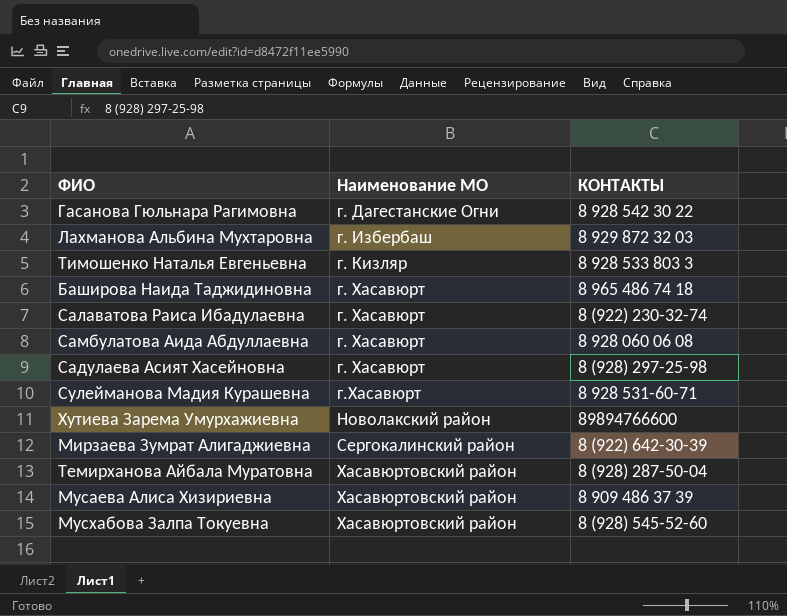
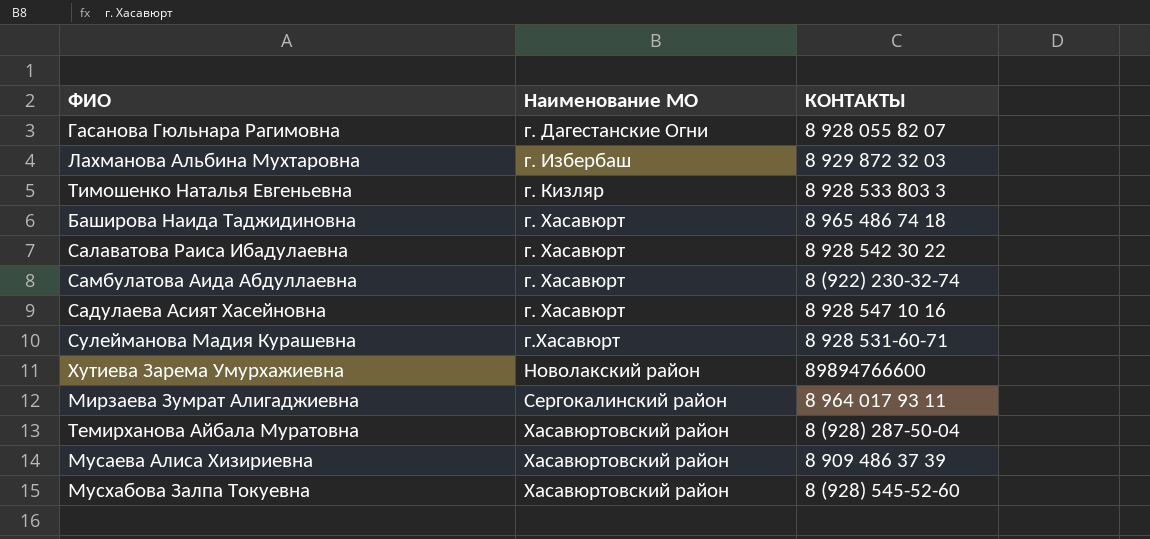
Гасанова Гюльнара Рагимовна | КОНТАКТЫ: 8 928 542 30 22 -> 8 928 055 82 07
Салаватова Раиса Ибадулаевна | КОНТАКТЫ: 8 (922) 230-32-74 -> 8 928 542 30 22
Самбулатова Аида Абдуллаевна | КОНТАКТЫ: 8 928 060 06 08 -> 8 (922) 230-32-74
Садулаева Асият Хасейновна | КОНТАКТЫ: 8 (928) 297-25-98 -> 8 928 547 10 16
Мирзаева Зумрат Алигаджиевна | КОНТАКТЫ: 8 (922) 642-30-39 -> 8 964 017 93 11

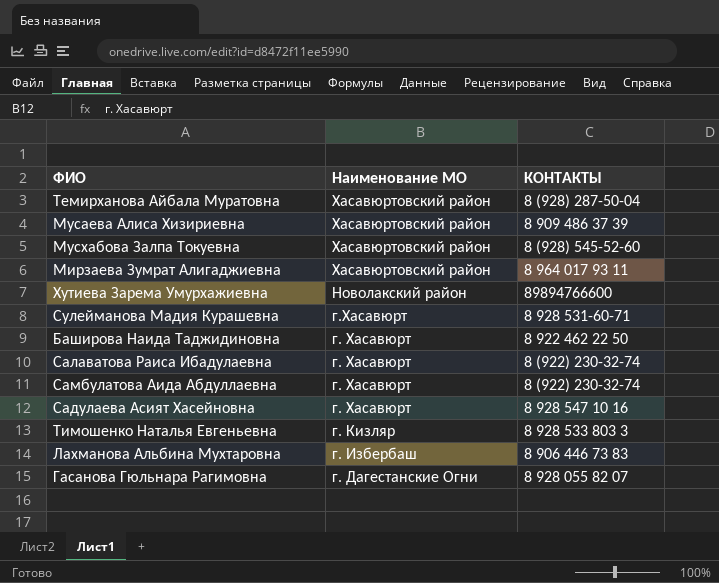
row order: Наименование МО ascending -> Наименование МО descending
Мирзаева Зумрат Алигаджиевна | Наименование МО: Сергокалинский район -> Хасавюртовский район
Баширова Наида Таджидиновна | КОНТАКТЫ: 8 965 486 74 18 -> 8 922 462 22 50
Салаватова Раиса Ибадулаевна | КОНТАКТЫ: 8 928 542 30 22 -> 8 (922) 230-32-74
Лахманова Альбина Мухтаровна | КОНТАКТЫ: 8 929 872 32 03 -> 8 906 446 73 83

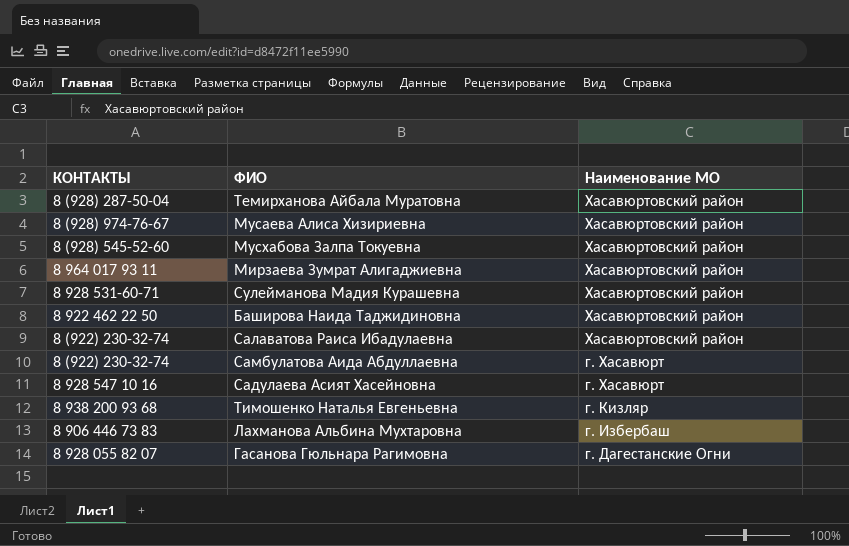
column КОНТАКТЫ | position: 3 -> 1
row Хутиева Зарема Умурхажиевна: Новолакский район | 89894766600 -> none
Мусаева Алиса Хизириевна | КОНТАКТЫ: 8 909 486 37 39 -> 8 (928) 974-76-67
Сулейманова Мадия Курашевна | Наименование МО: г.Хасавюрт -> Хасавюртовский район
Баширова Наида Таджидиновна | Наименование МО: г. Хасавюрт -> Хасавюртовский район
Салаватова Раиса Ибадулаевна | Наименование МО: г. Хасавюрт -> Хасавюртовский район
Тимошенко Наталья Евгеньевна | КОНТАКТЫ: 8 928 533 803 3 -> 8 938 200 93 68

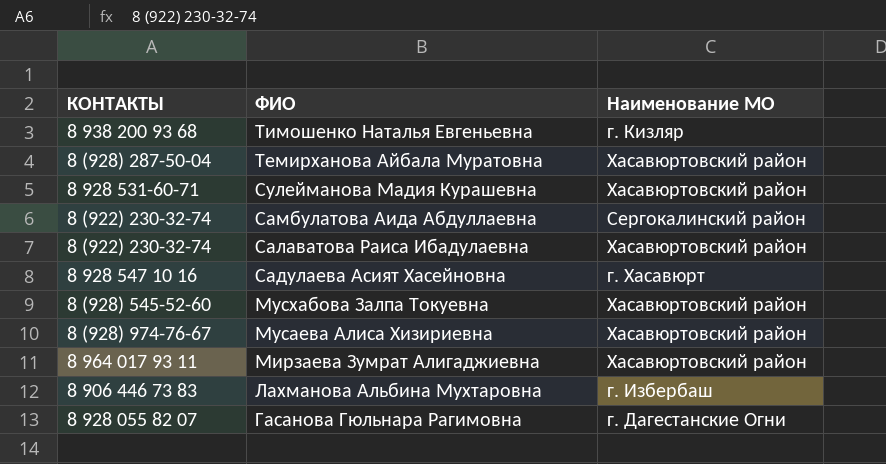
row order: Наименование МО descending -> ФИО descending
row Баширова Наида Таджидиновна: 8 922 462 22 50 | Хасавюртовский район -> none
Самбулатова Аида Абдуллаевна | Наименование МО: г. Хасавюрт -> Сергокалинский район

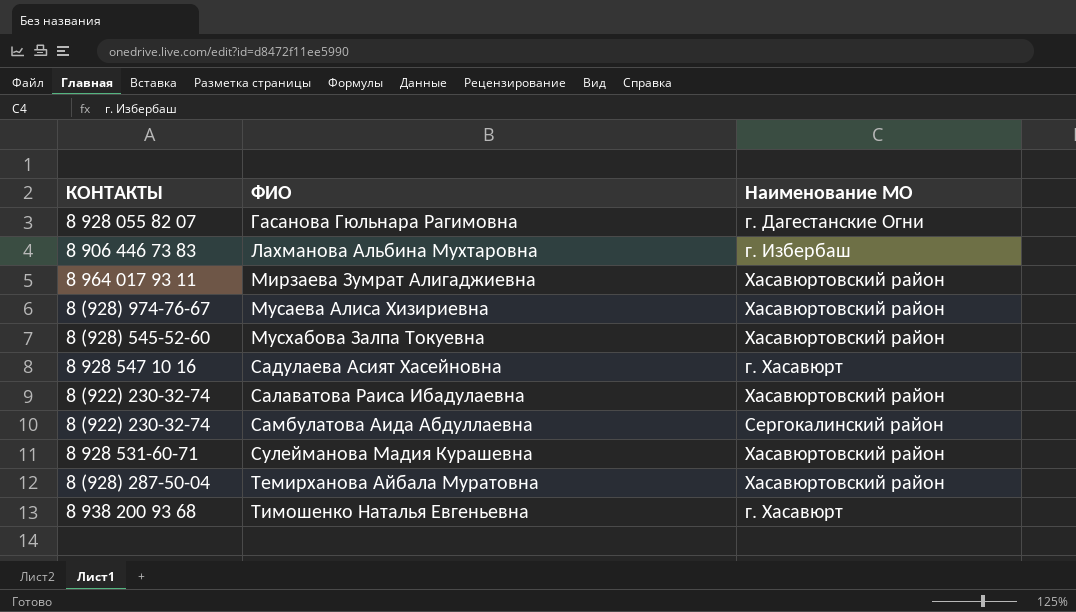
row order: ФИО descending -> ФИО ascending
Тимошенко Наталья Евгеньевна | Наименование МО: г. Кизляр -> г. Хасавюрт

